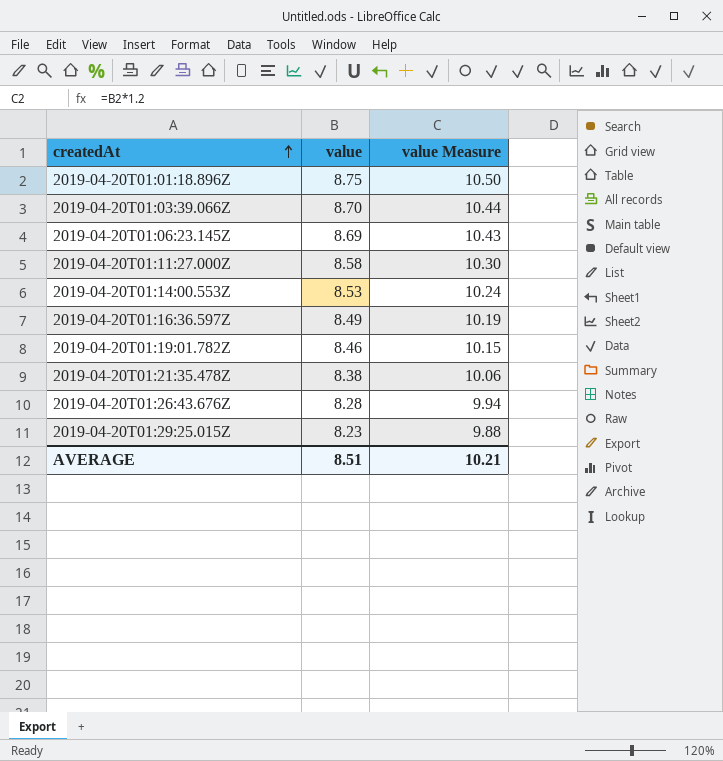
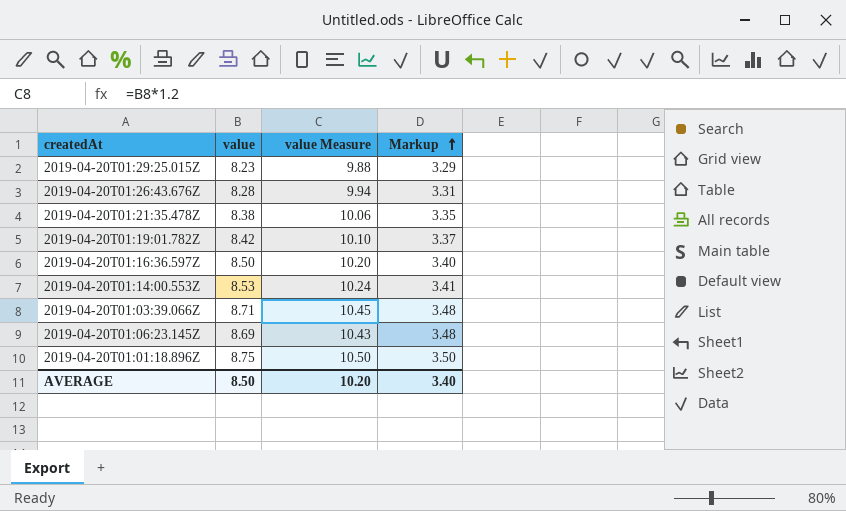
row order: createdAt ascending -> Markup ascending
column Markup | formula: none -> [value] * 0.4
row 2019-04-20T01:11:27.000Z: 8.58 | 10.30 -> none
2019-04-20T01:19:01.782Z | value: 8.46 -> 8.42
2019-04-20T01:19:01.782Z | value Measure: 10.15 -> 10.10
2019-04-20T01:16:36.597Z | value: 8.49 -> 8.50
2019-04-20T01:16:36.597Z | value Measure: 10.19 -> 10.20
2019-04-20T01:03:39.066Z | value: 8.70 -> 8.71
2019-04-20T01:03:39.066Z | value Measure: 10.44 -> 10.45
AVERAGE | value: 8.51 -> 8.50
AVERAGE | value Measure: 10.21 -> 10.20

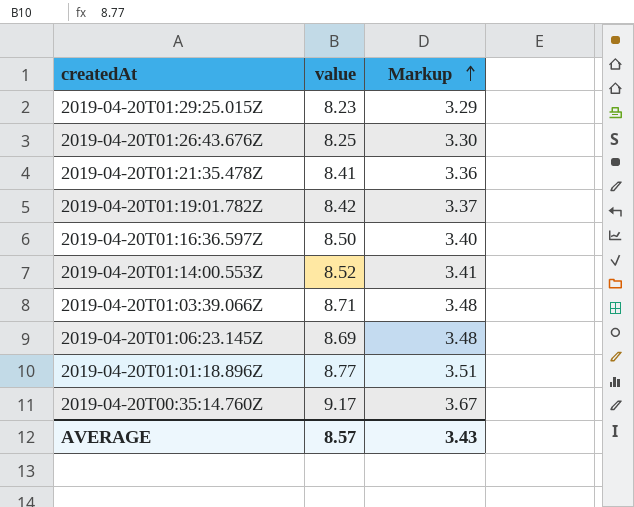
column value Measure | formula: [value] * 1.2 -> none
2019-04-20T01:26:43.676Z | value: 8.28 -> 8.25
2019-04-20T01:26:43.676Z | Markup: 3.31 -> 3.30
2019-04-20T01:21:35.478Z | value: 8.38 -> 8.41
2019-04-20T01:21:35.478Z | Markup: 3.35 -> 3.36
2019-04-20T01:14:00.553Z | value: 8.53 -> 8.52
2019-04-20T01:01:18.896Z | value: 8.75 -> 8.77
2019-04-20T01:01:18.896Z | Markup: 3.50 -> 3.51
row 2019-04-20T00:35:14.760Z: none -> 9.17 | 3.67
AVERAGE | value: 8.50 -> 8.57
AVERAGE | Markup: 3.40 -> 3.43

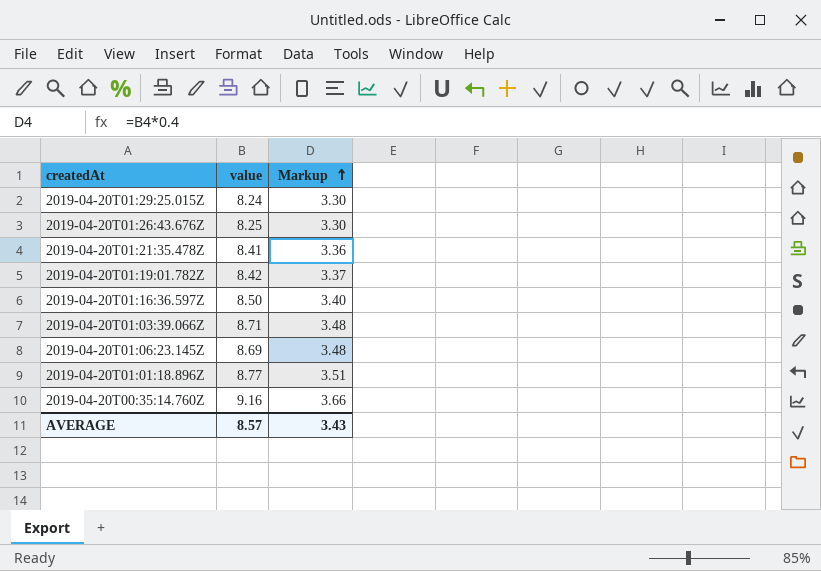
row 2019-04-20T01:14:00.553Z: 8.52 | 3.41 -> none
2019-04-20T01:29:25.015Z | value: 8.23 -> 8.24
2019-04-20T01:29:25.015Z | Markup: 3.29 -> 3.30
2019-04-20T00:35:14.760Z | value: 9.17 -> 9.16
2019-04-20T00:35:14.760Z | Markup: 3.67 -> 3.66

